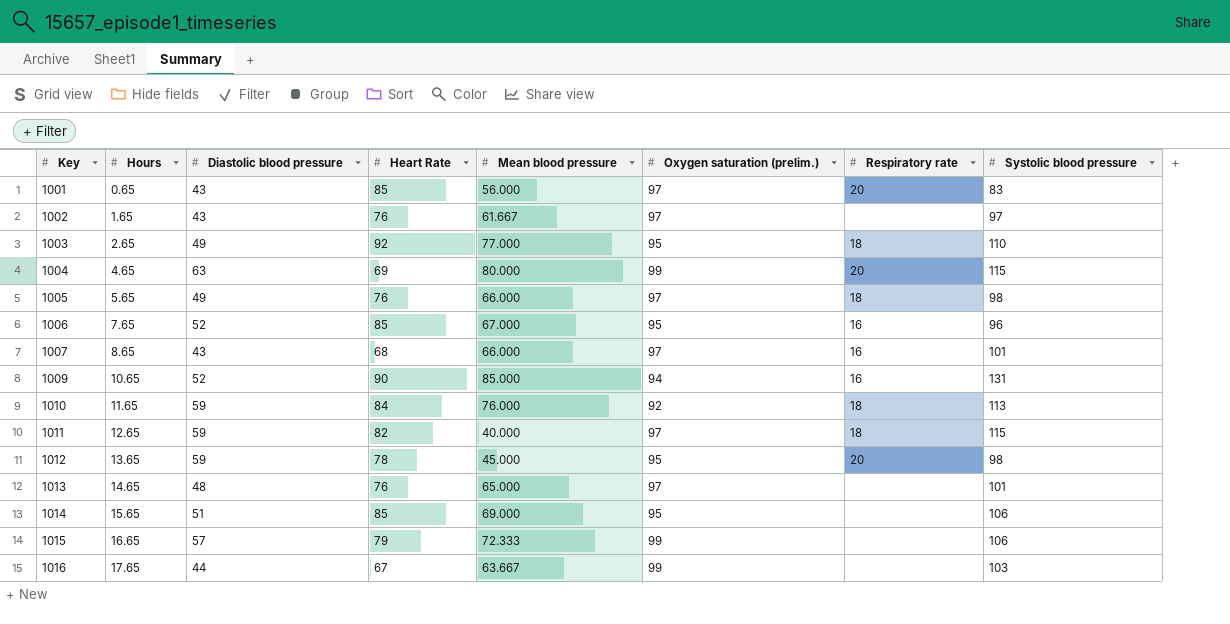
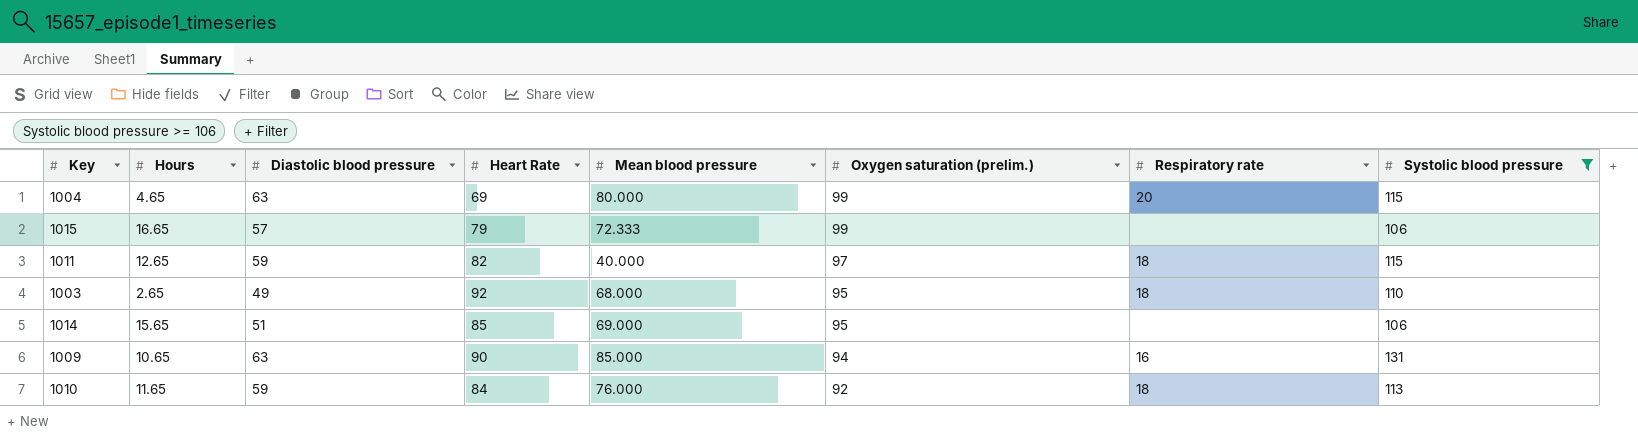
filter: none -> Systolic blood pressure >= 106
row order: Key ascending -> Oxygen saturation (prelim.) descending
1003 | Mean blood pressure: 77.000 -> 68.000
1009 | Diastolic blood pressure: 52 -> 63

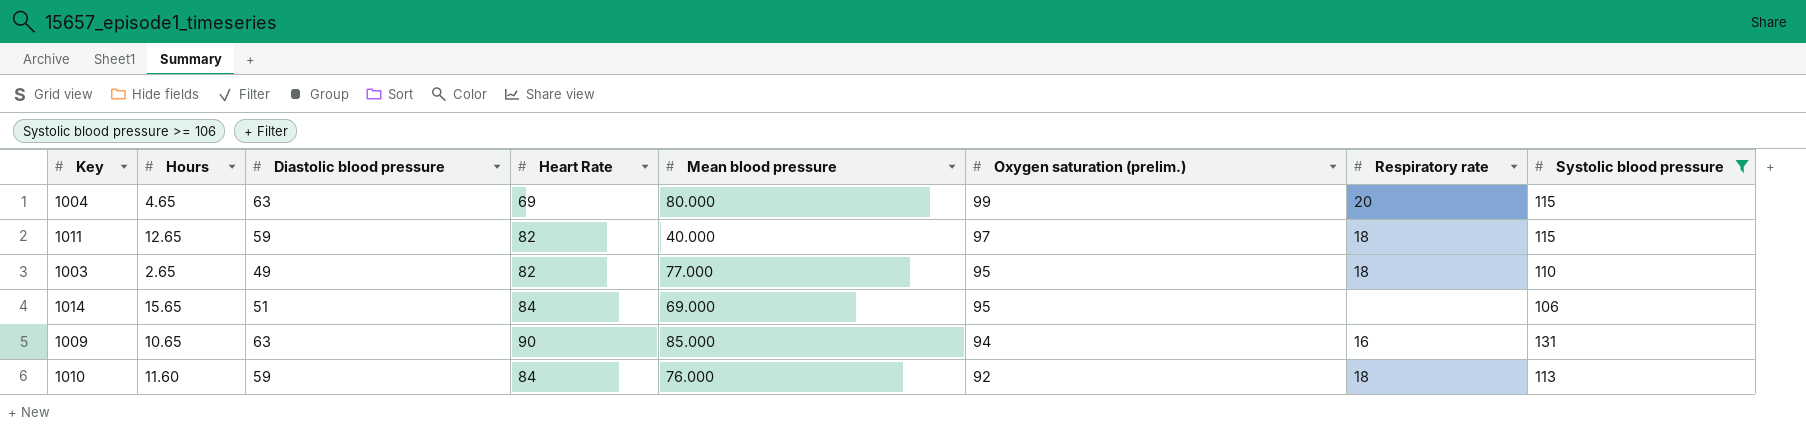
row 1015: 16.65 | 57 | 79 | 72.333 | 99 | none | 106 -> none
1003 | Heart Rate: 92 -> 82
1003 | Mean blood pressure: 68.000 -> 77.000
1014 | Heart Rate: 85 -> 84
1010 | Hours: 11.65 -> 11.60

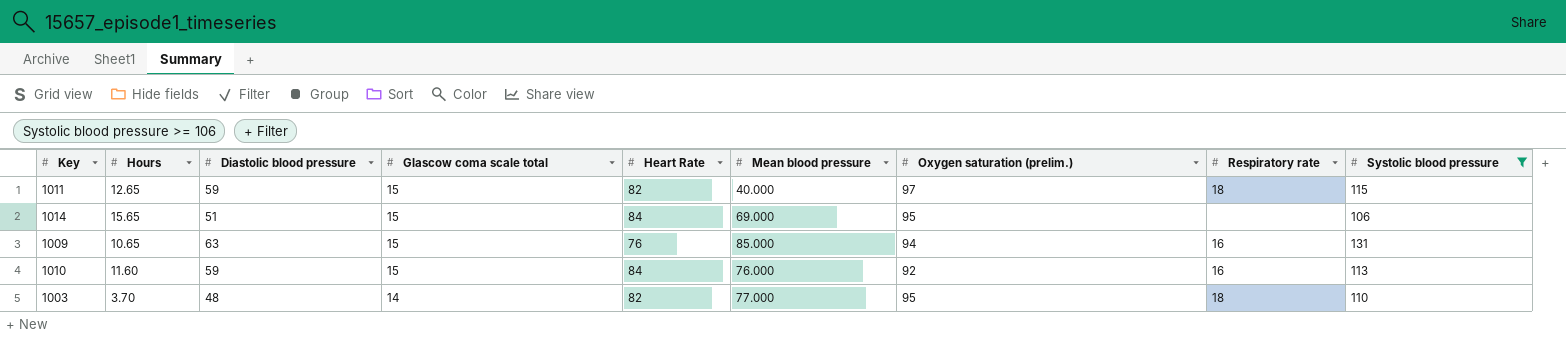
row order: Oxygen saturation (prelim.) descending -> Glascow coma scale total descending
column Glascow coma scale total | position: none -> 4
row 1004: 4.65 | 63 | 69 | 80.000 | 99 | 20 | 115 -> none
1009 | Heart Rate: 90 -> 76
1010 | Respiratory rate: 18 -> 16
1003 | Hours: 2.65 -> 3.70
1003 | Diastolic blood pressure: 49 -> 48

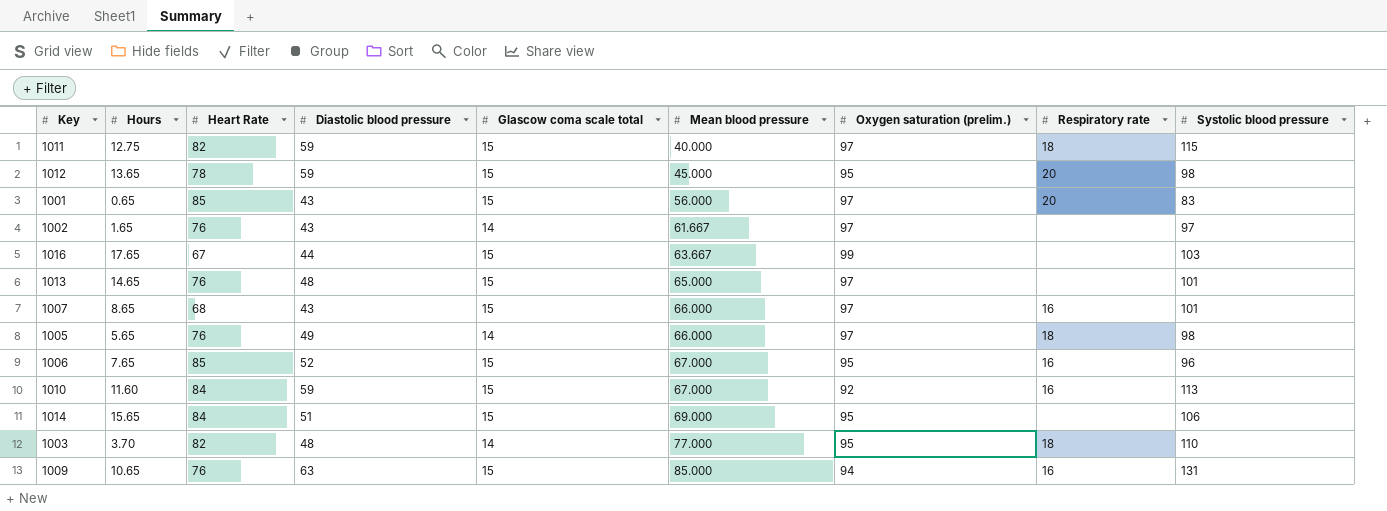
filter: Systolic blood pressure >= 106 -> none
row order: Glascow coma scale total descending -> Mean blood pressure ascending
column Heart Rate | position: 5 -> 3
1011 | Hours: 12.65 -> 12.75
1010 | Mean blood pressure: 76.000 -> 67.000

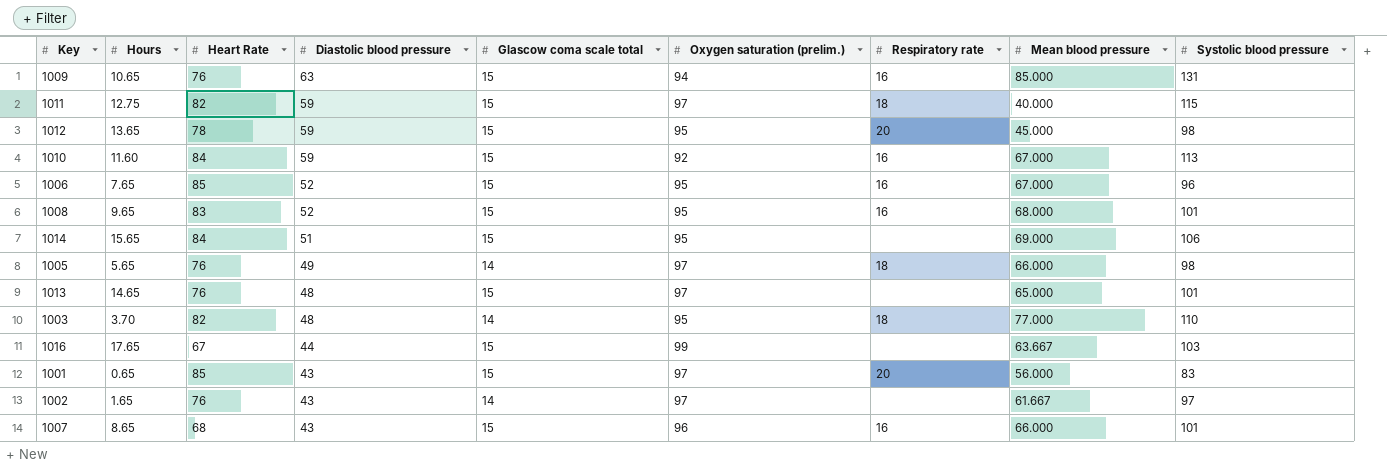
row order: Mean blood pressure ascending -> Diastolic blood pressure descending
column Mean blood pressure | position: 6 -> 8
row 1008: none -> 9.65 | 83 | 52 | 15 | 95 | 16 | 68.000 | 101
1007 | Oxygen saturation (prelim.): 97 -> 96

